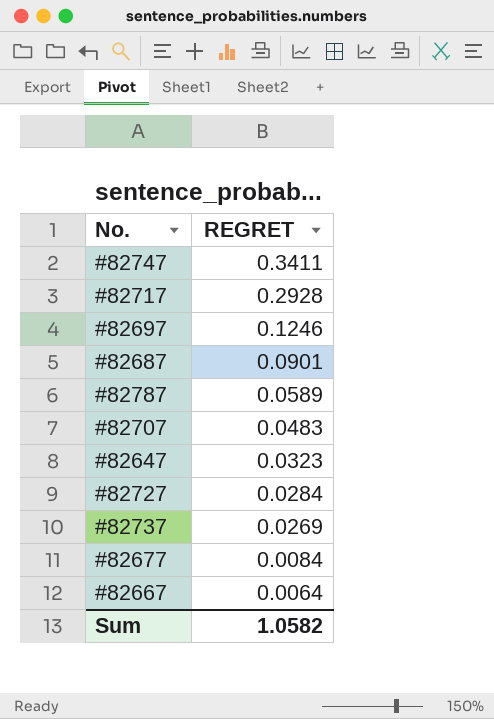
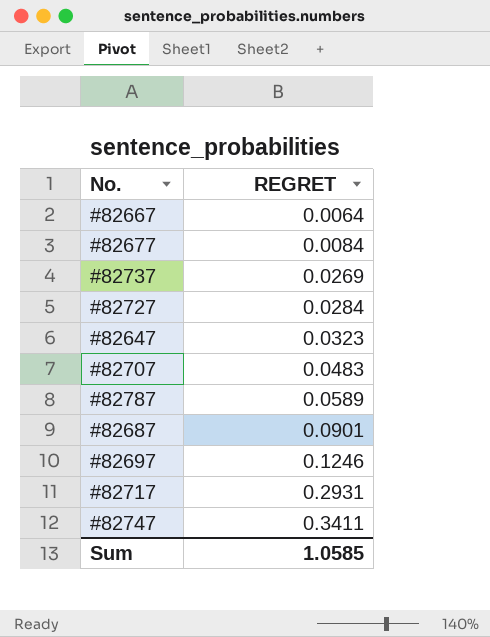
row order: REGRET descending -> REGRET ascending
#82717 | REGRET: 0.2928 -> 0.2931
Sum | REGRET: 1.0582 -> 1.0585

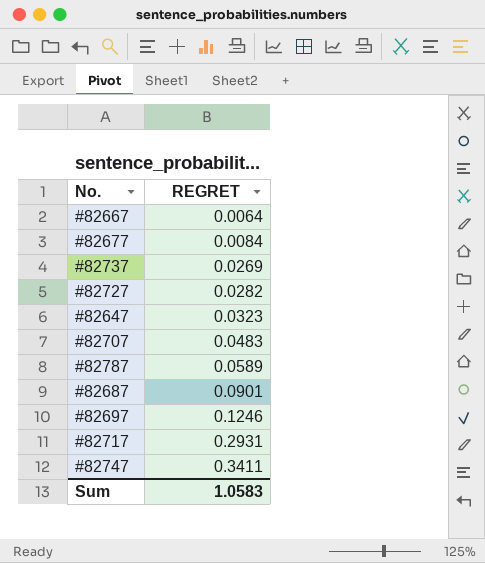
#82727 | REGRET: 0.0284 -> 0.0282
Sum | REGRET: 1.0585 -> 1.0583

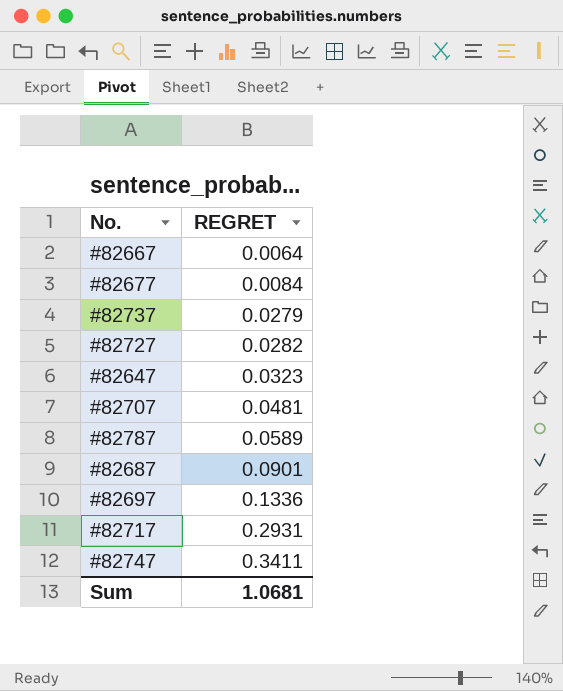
#82737 | REGRET: 0.0269 -> 0.0279
#82707 | REGRET: 0.0483 -> 0.0481
#82697 | REGRET: 0.1246 -> 0.1336
Sum | REGRET: 1.0583 -> 1.0681

